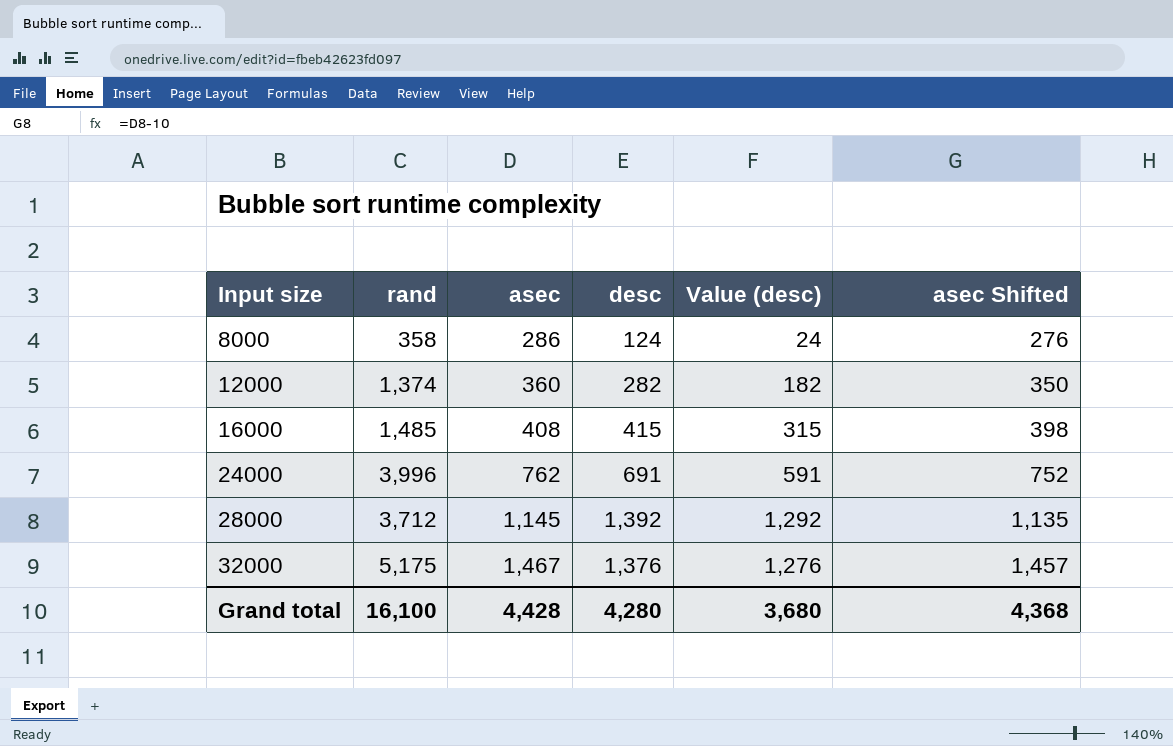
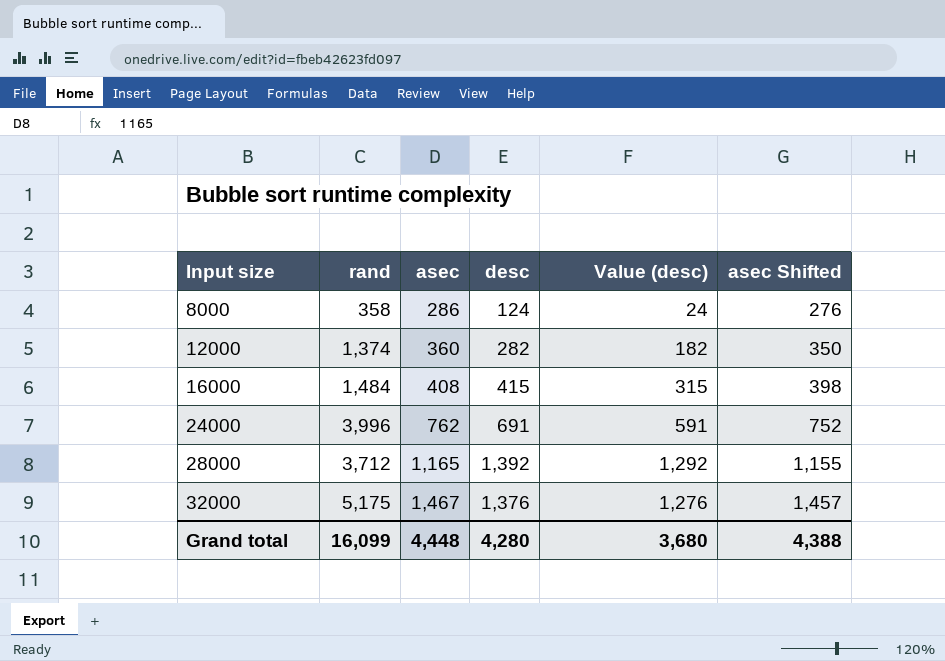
16000 | rand: 1,485 -> 1,484
28000 | asec: 1,145 -> 1,165
28000 | asec Shifted: 1,135 -> 1,155
Grand total | rand: 16,100 -> 16,099
Grand total | asec: 4,428 -> 4,448
Grand total | asec Shifted: 4,368 -> 4,388

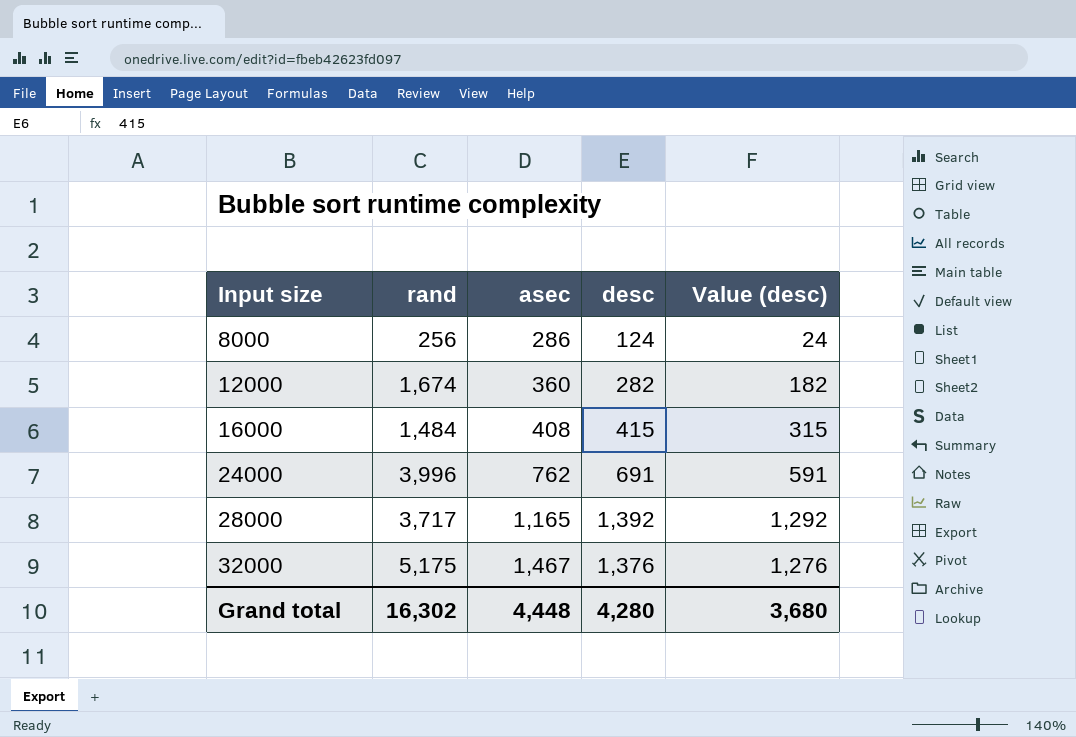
column asec Shifted | formula: [asec] - 10 -> none
8000 | rand: 358 -> 256
12000 | rand: 1,374 -> 1,674
28000 | rand: 3,712 -> 3,717
Grand total | rand: 16,099 -> 16,302

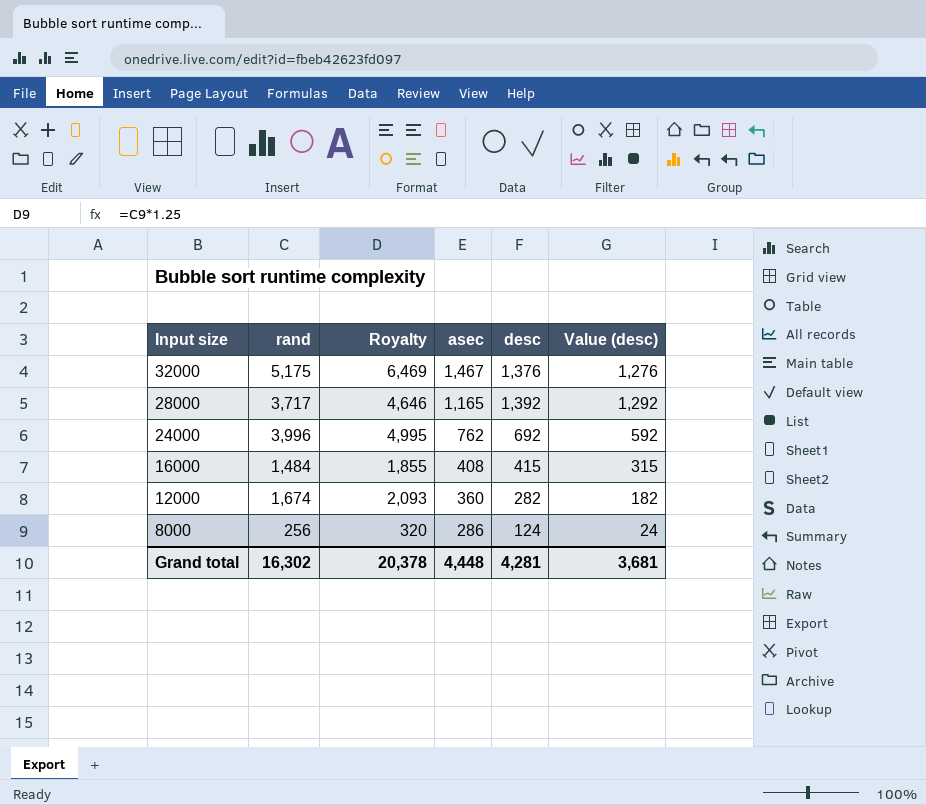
row order: Input size ascending -> Input size descending
column Royalty | formula: none -> [rand] * 1.25
24000 | desc: 691 -> 692
24000 | Value (desc): 591 -> 592
Grand total | desc: 4,280 -> 4,281
Grand total | Value (desc): 3,680 -> 3,681

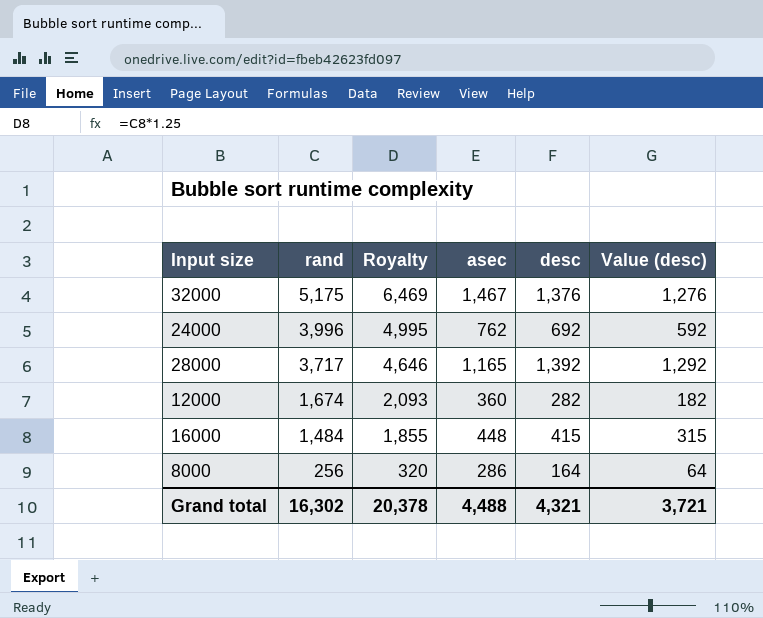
row order: Input size descending -> rand descending
16000 | asec: 408 -> 448
8000 | desc: 124 -> 164
8000 | Value (desc): 24 -> 64
Grand total | asec: 4,448 -> 4,488
Grand total | desc: 4,281 -> 4,321
Grand total | Value (desc): 3,681 -> 3,721

